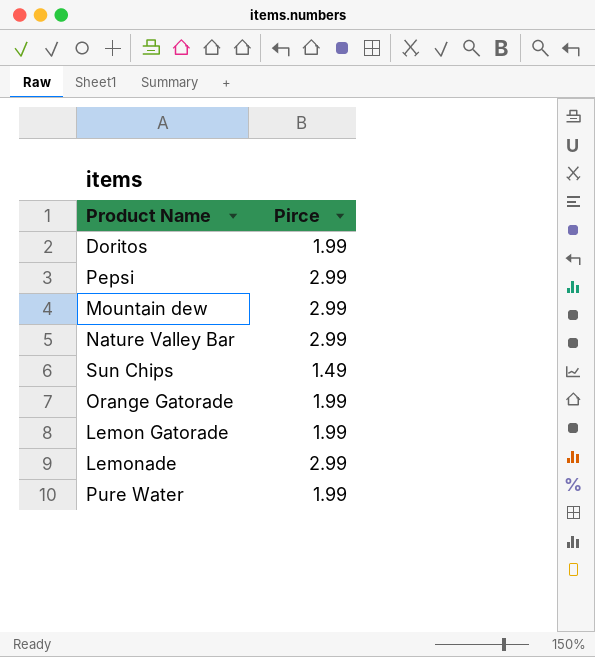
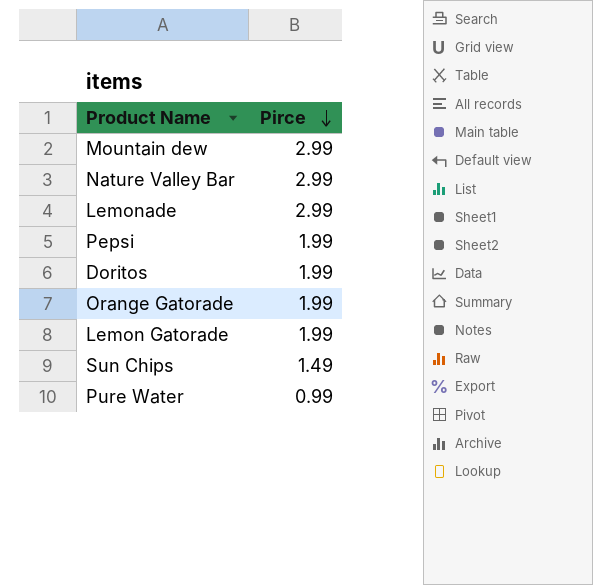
row order: none -> Pirce descending
Pepsi | Pirce: 2.99 -> 1.99
Pure Water | Pirce: 1.99 -> 0.99

